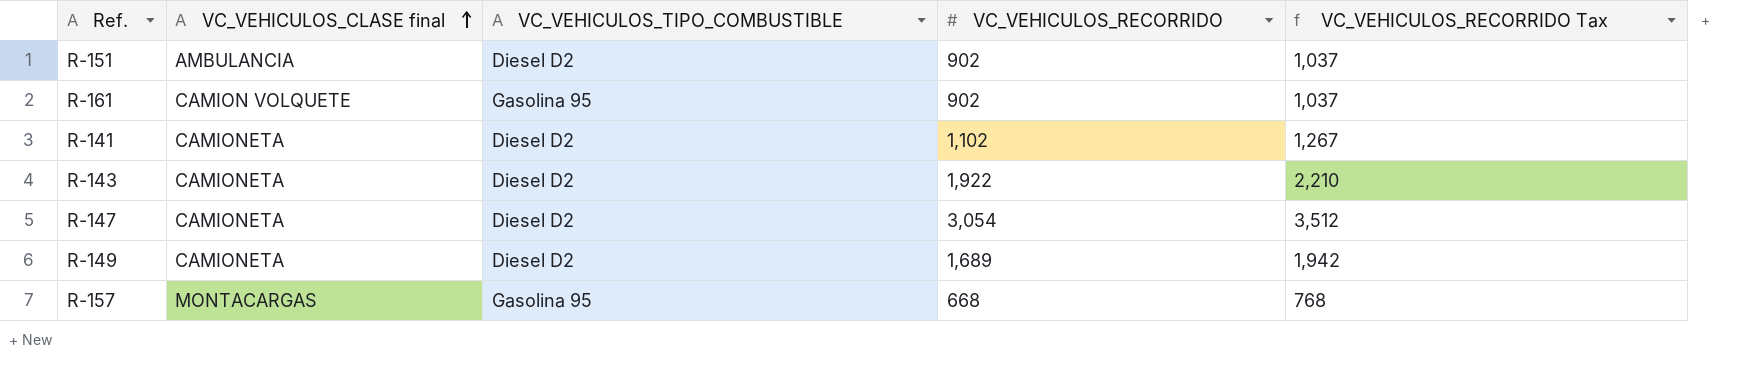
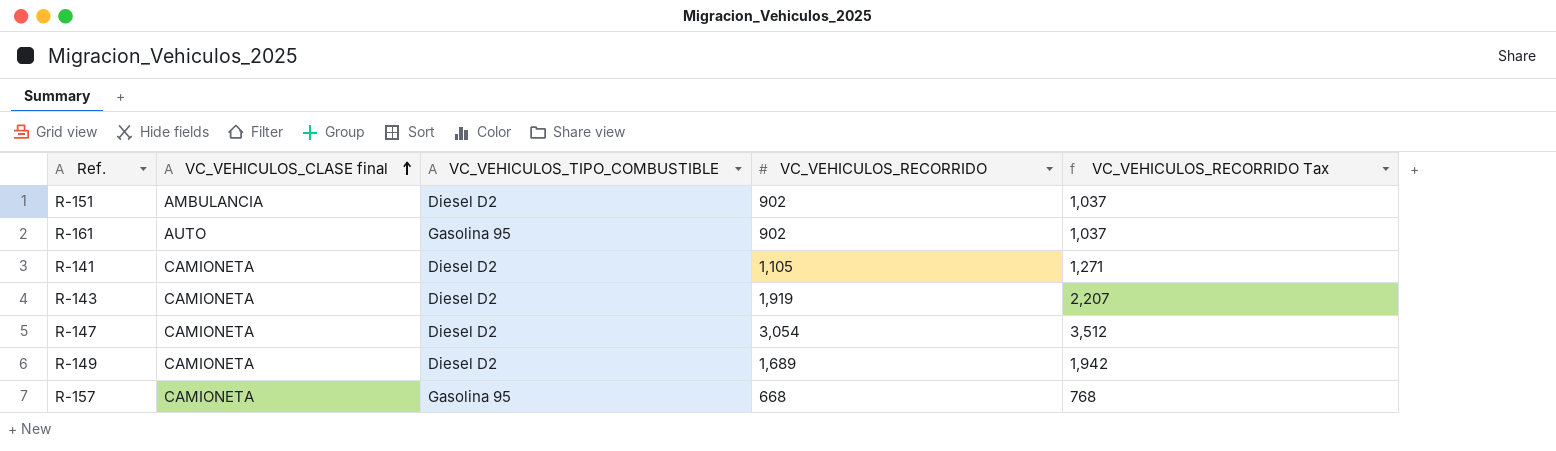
R-161 | VC_VEHICULOS_CLASE final: CAMION VOLQUETE -> AUTO
R-141 | VC_VEHICULOS_RECORRIDO: 1,102 -> 1,105
R-141 | VC_VEHICULOS_RECORRIDO Tax: 1,267 -> 1,271
R-143 | VC_VEHICULOS_RECORRIDO: 1,922 -> 1,919
R-143 | VC_VEHICULOS_RECORRIDO Tax: 2,210 -> 2,207
R-157 | VC_VEHICULOS_CLASE final: MONTACARGAS -> CAMIONETA

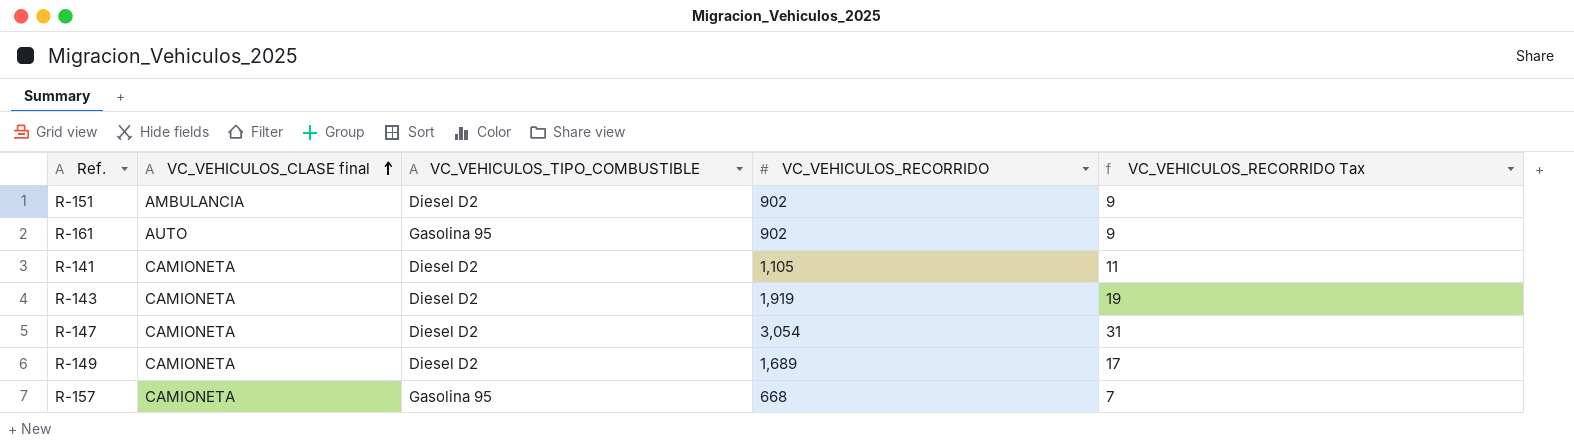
column VC_VEHICULOS_RECORRIDO Tax | formula: [VC_VEHICULOS_RECORRIDO] * 1.15 -> [VC_VEHICULOS_RECORRIDO] * 0.01

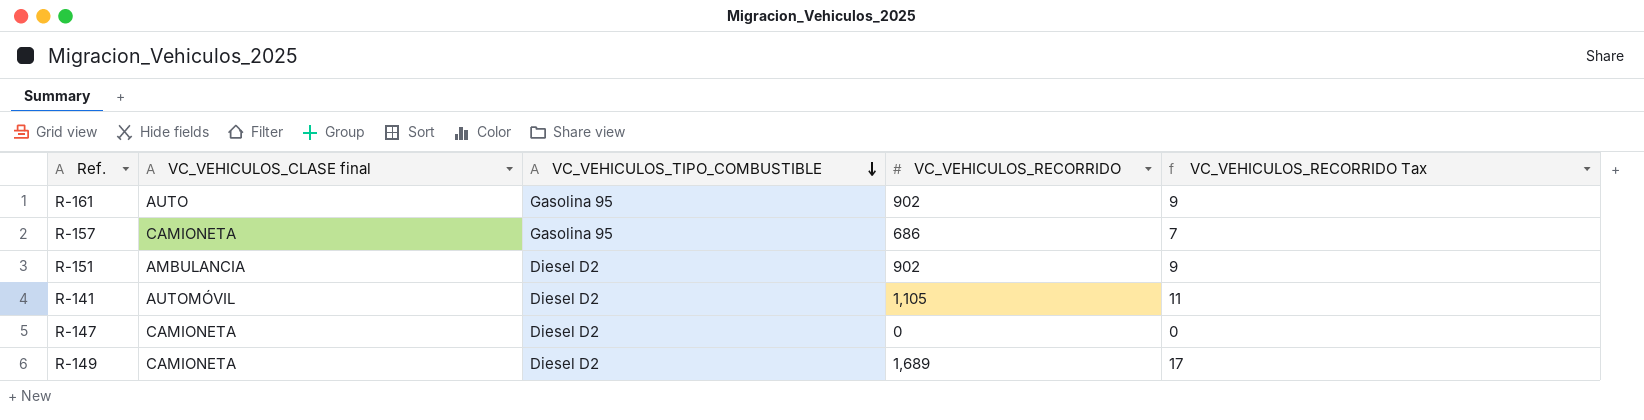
row order: VC_VEHICULOS_CLASE final ascending -> VC_VEHICULOS_TIPO_COMBUSTIBLE descending
row R-143: CAMIONETA | Diesel D2 | 1,919 | 19 -> none
R-157 | VC_VEHICULOS_RECORRIDO: 668 -> 686
R-141 | VC_VEHICULOS_CLASE final: CAMIONETA -> AUTOMÓVIL
R-147 | VC_VEHICULOS_RECORRIDO: 3,054 -> 0
R-147 | VC_VEHICULOS_RECORRIDO Tax: 31 -> 0

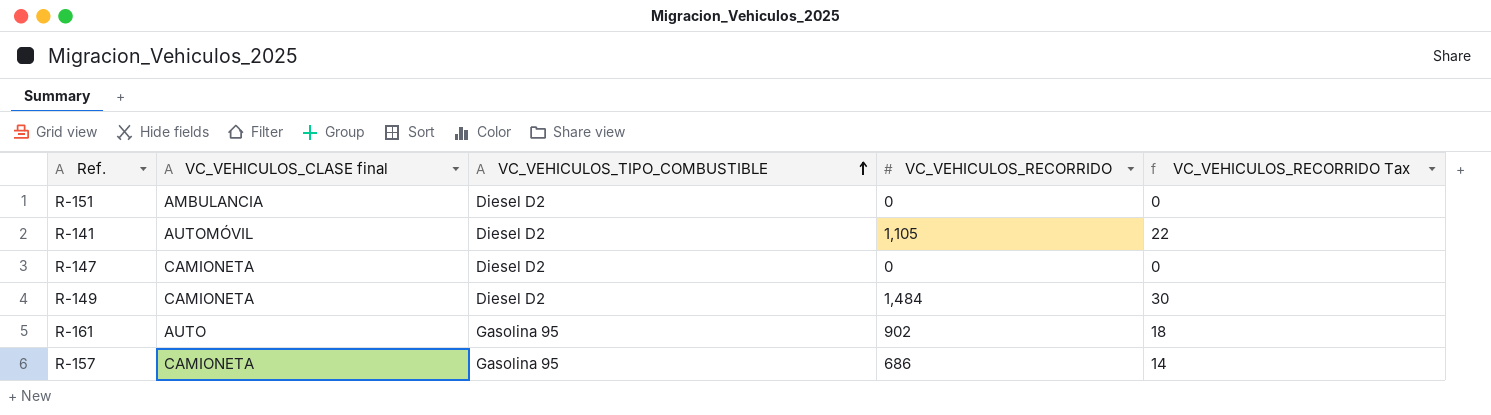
row order: VC_VEHICULOS_TIPO_COMBUSTIBLE descending -> VC_VEHICULOS_TIPO_COMBUSTIBLE ascending
column VC_VEHICULOS_RECORRIDO Tax | formula: [VC_VEHICULOS_RECORRIDO] * 0.01 -> [VC_VEHICULOS_RECORRIDO] * 0.02
R-151 | VC_VEHICULOS_RECORRIDO: 902 -> 0
R-149 | VC_VEHICULOS_RECORRIDO: 1,689 -> 1,484

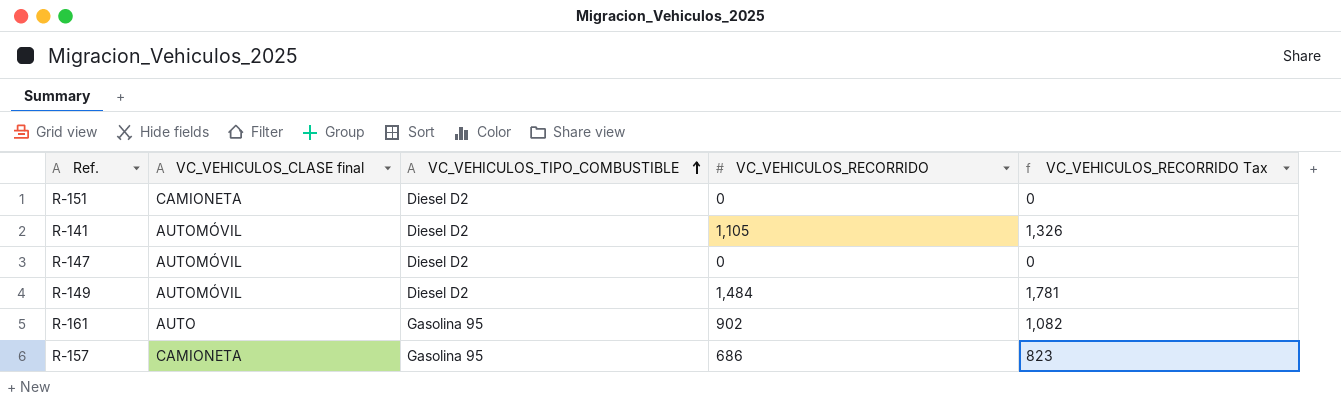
column VC_VEHICULOS_RECORRIDO Tax | formula: [VC_VEHICULOS_RECORRIDO] * 0.02 -> [VC_VEHICULOS_RECORRIDO] * 1.2
R-151 | VC_VEHICULOS_CLASE final: AMBULANCIA -> CAMIONETA
R-147 | VC_VEHICULOS_CLASE final: CAMIONETA -> AUTOMÓVIL
R-149 | VC_VEHICULOS_CLASE final: CAMIONETA -> AUTOMÓVIL

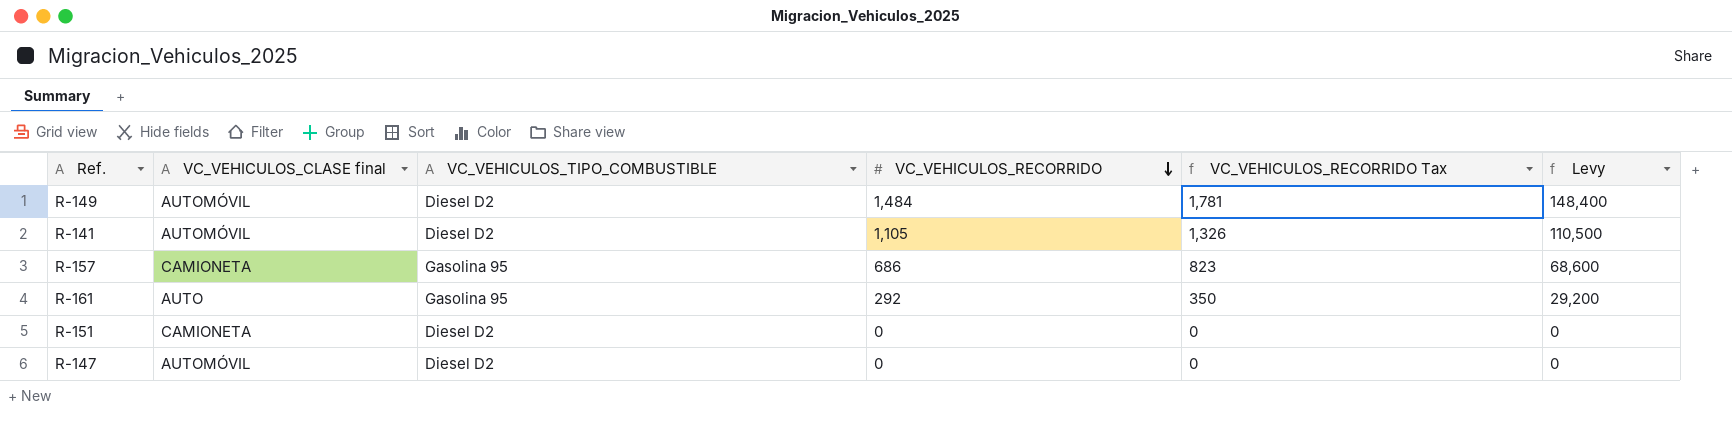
row order: VC_VEHICULOS_TIPO_COMBUSTIBLE ascending -> VC_VEHICULOS_RECORRIDO descending
column Levy | formula: none -> [VC_VEHICULOS_RECORRIDO] * 100
R-161 | VC_VEHICULOS_RECORRIDO: 902 -> 292
R-161 | VC_VEHICULOS_RECORRIDO Tax: 1,082 -> 350

